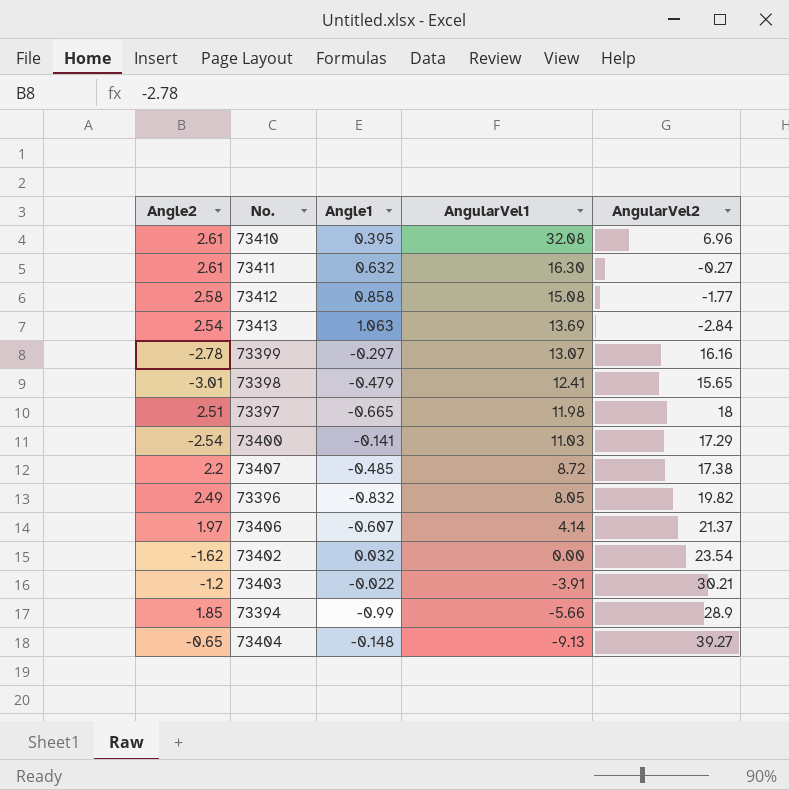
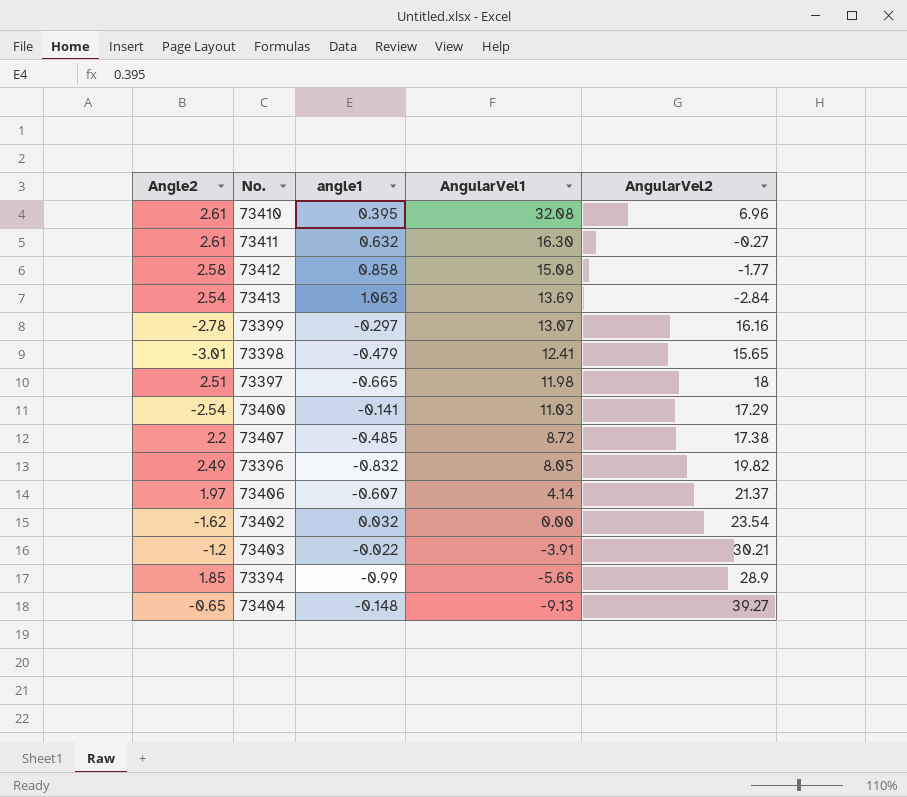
column name: Angle1 -> angle1

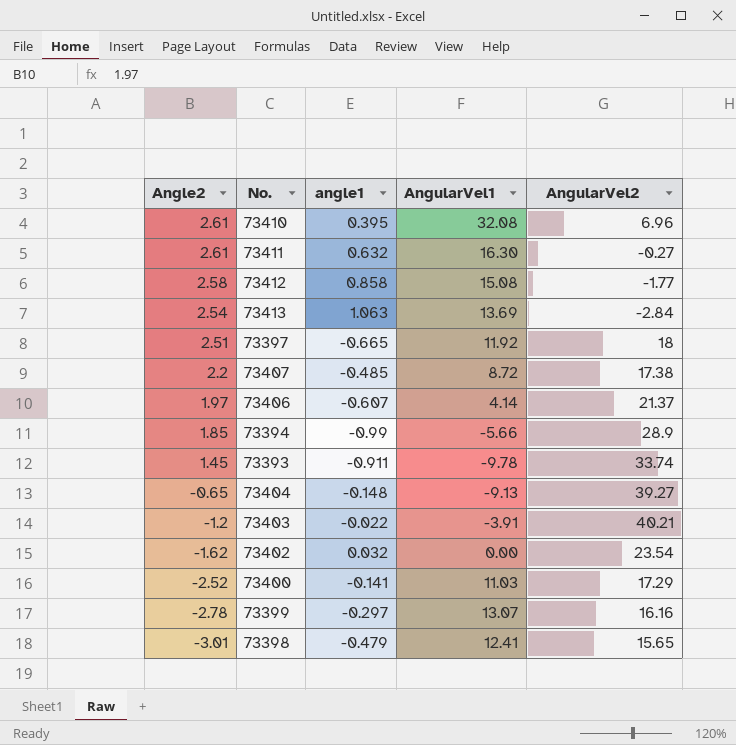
row order: AngularVel1 descending -> Angle2 descending
row 73396: 2.49 | -0.832 | 8.05 | 19.82 -> none
73397 | AngularVel1: 11.98 -> 11.92
row 73393: none -> 1.45 | -0.911 | -9.78 | 33.74
73403 | AngularVel2: 30.21 -> 40.21
73400 | Angle2: -2.54 -> -2.52

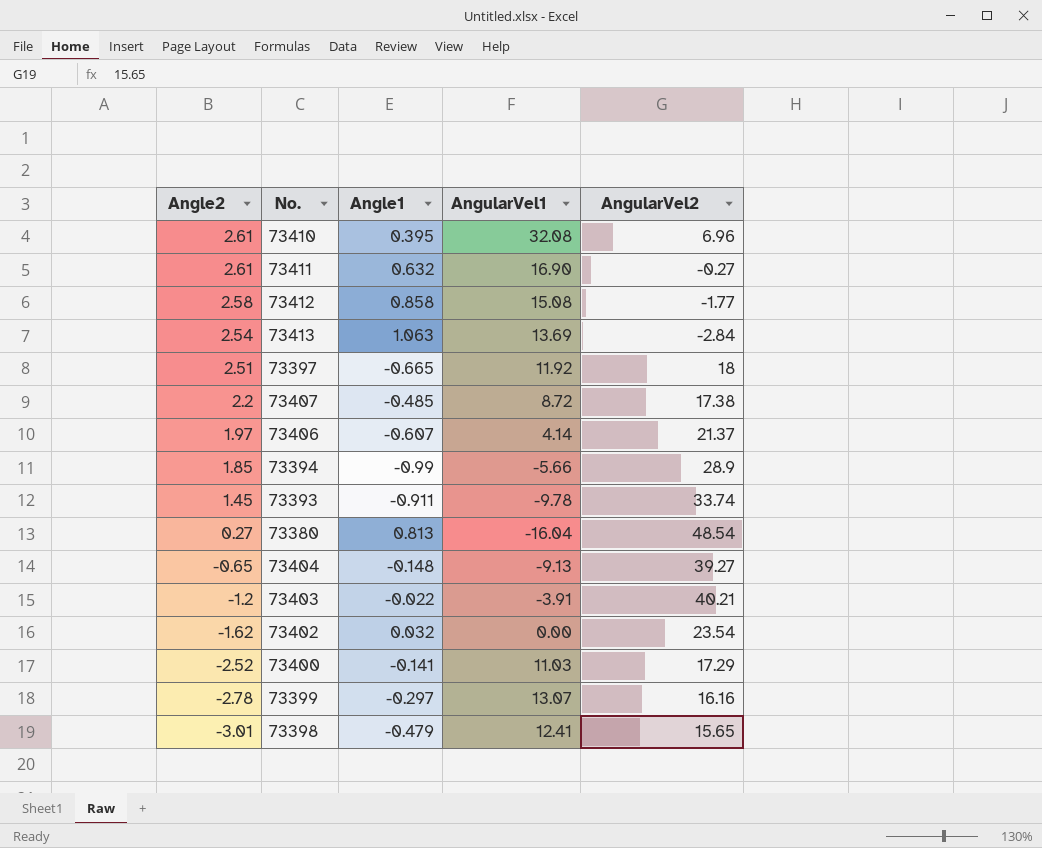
column name: angle1 -> Angle1
73411 | AngularVel1: 16.30 -> 16.90
row 73380: none -> 0.27 | 0.813 | -16.04 | 48.54

